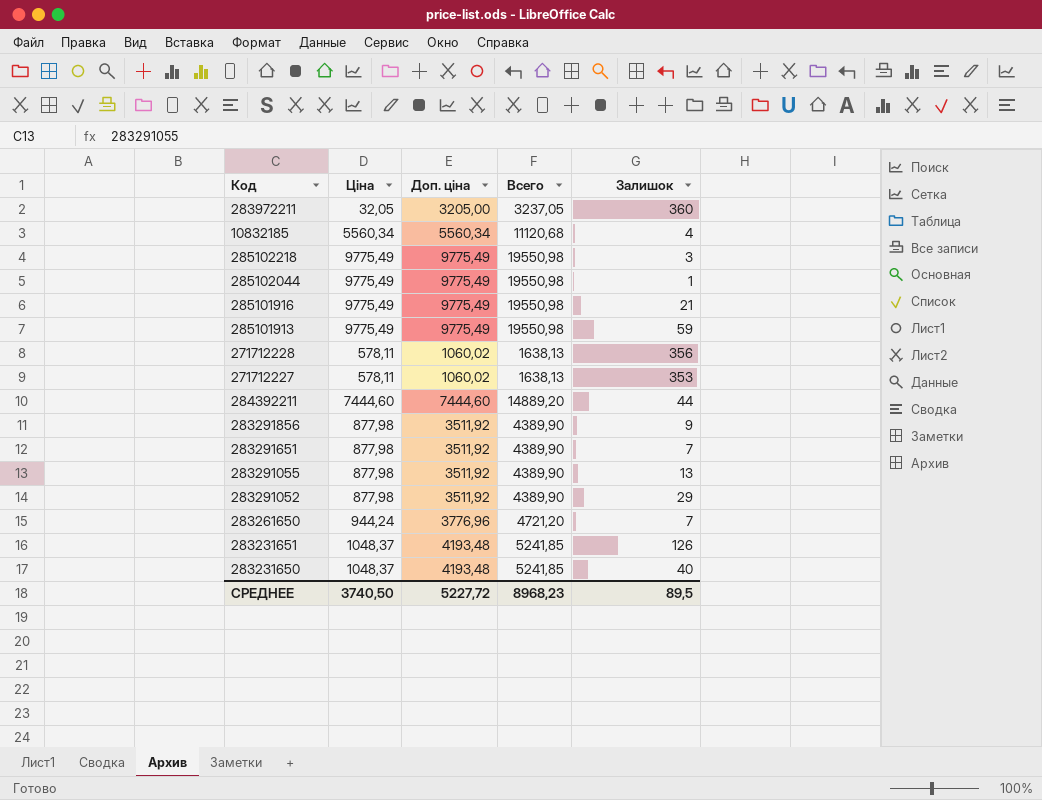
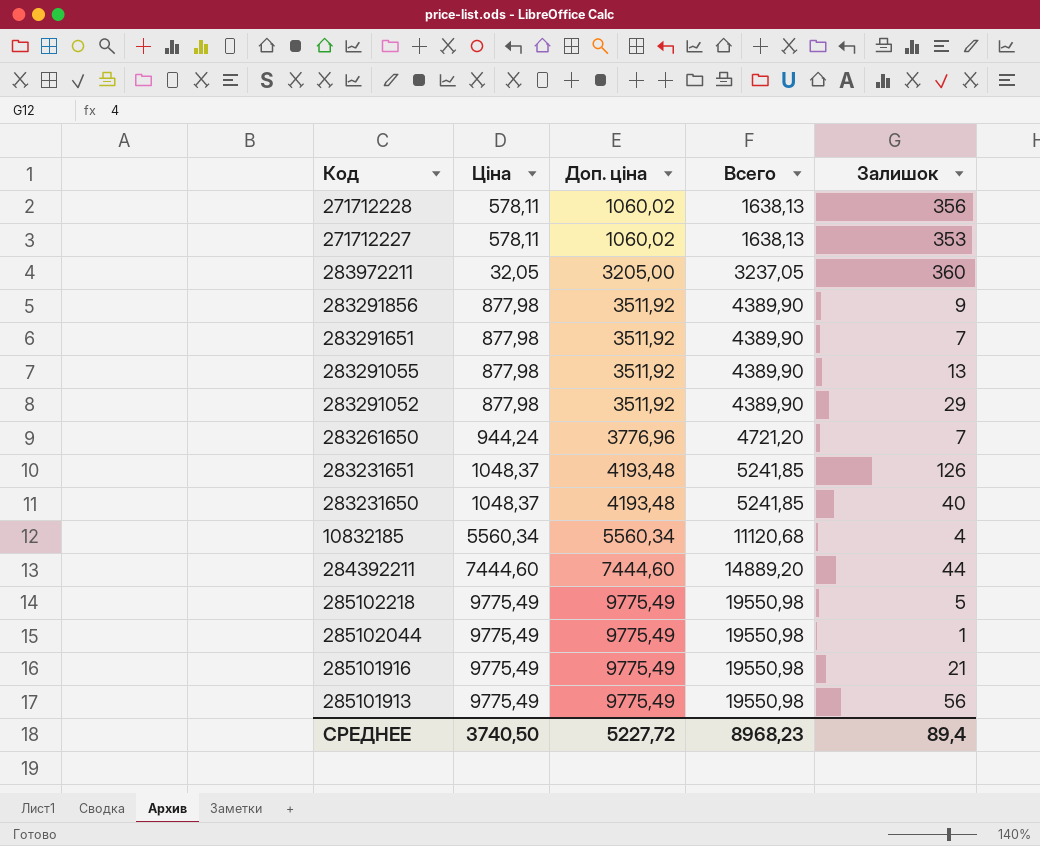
row order: none -> Доп. ціна ascending
285102218 | Залишок: 3 -> 5
285101913 | Залишок: 59 -> 56
СРЕДНЕЕ | Залишок: 89,5 -> 89,4

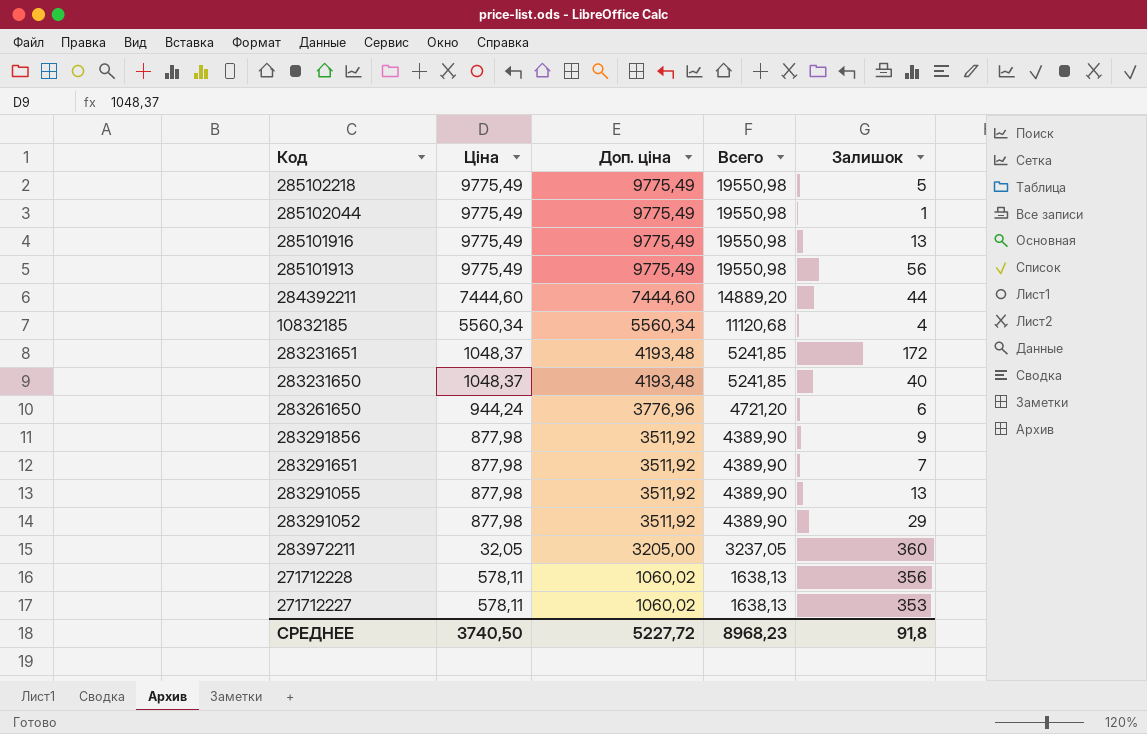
row order: Доп. ціна ascending -> Доп. ціна descending
285101916 | Залишок: 21 -> 13
283231651 | Залишок: 126 -> 172
283261650 | Залишок: 7 -> 6
СРЕДНЕЕ | Залишок: 89,4 -> 91,8

